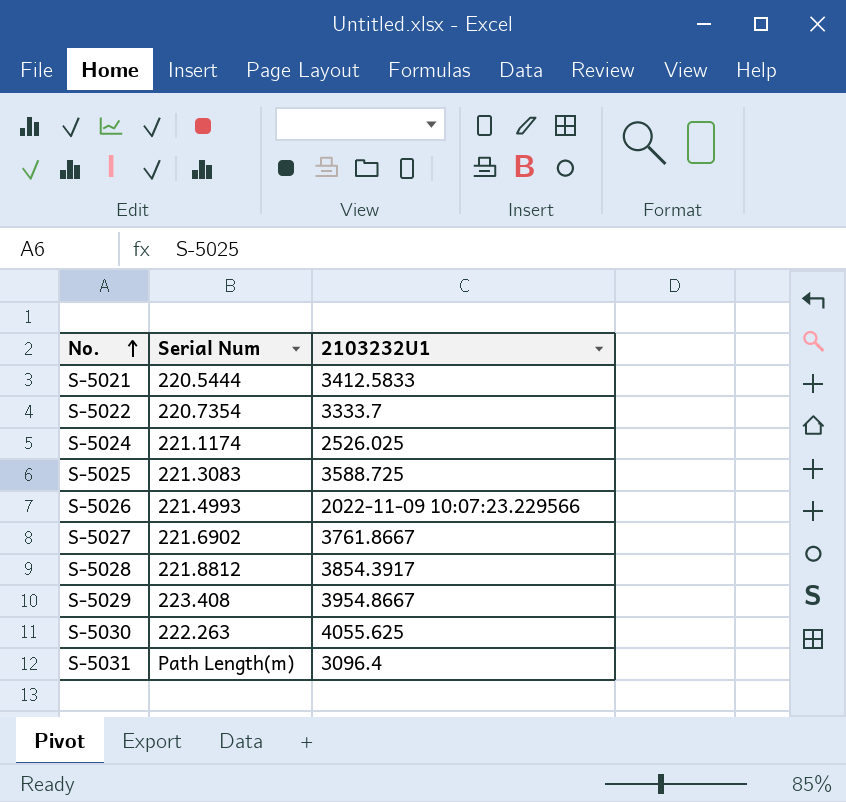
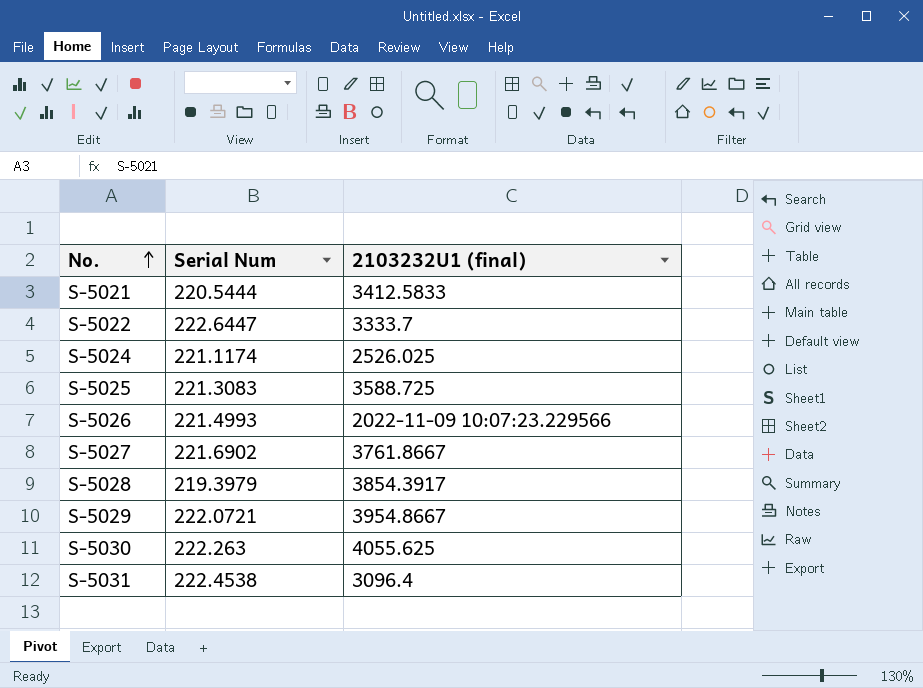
column name: 2103232U1 -> 2103232U1 (final)
S-5022 | Serial Num: 220.7354 -> 222.6447
S-5028 | Serial Num: 221.8812 -> 219.3979
S-5029 | Serial Num: 223.408 -> 222.0721
S-5031 | Serial Num: Path Length(m) -> 222.4538

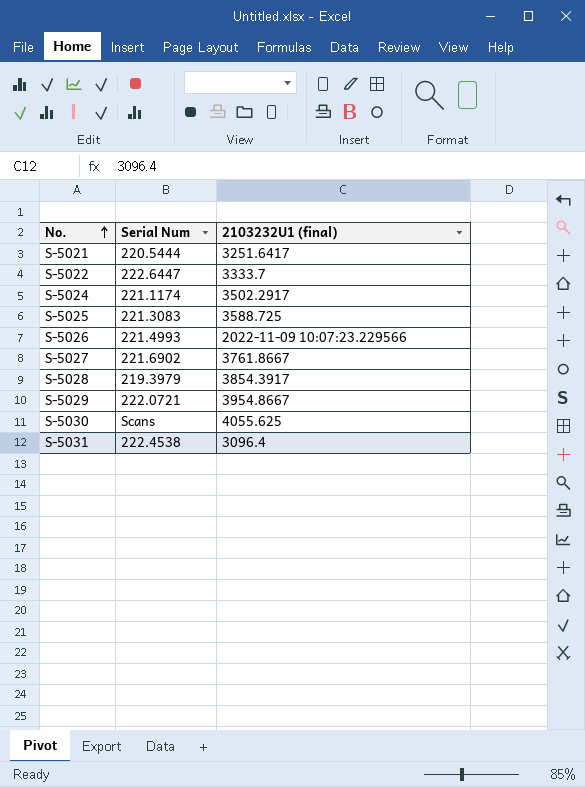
S-5021 | 2103232U1 (final): 3412.5833 -> 3251.6417
S-5024 | 2103232U1 (final): 2526.025 -> 3502.2917
S-5030 | Serial Num: 222.263 -> Scans

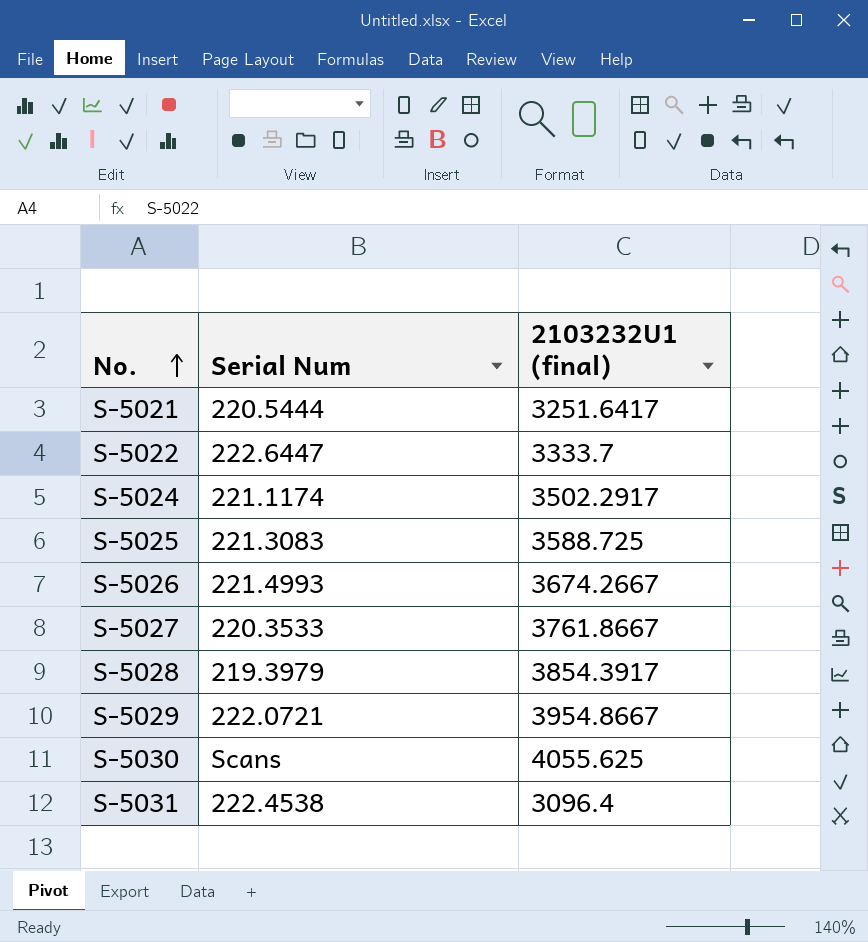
S-5026 | 2103232U1 (final): 2022-11-09 10:07:23.229566 -> 3674.2667
S-5027 | Serial Num: 221.6902 -> 220.3533

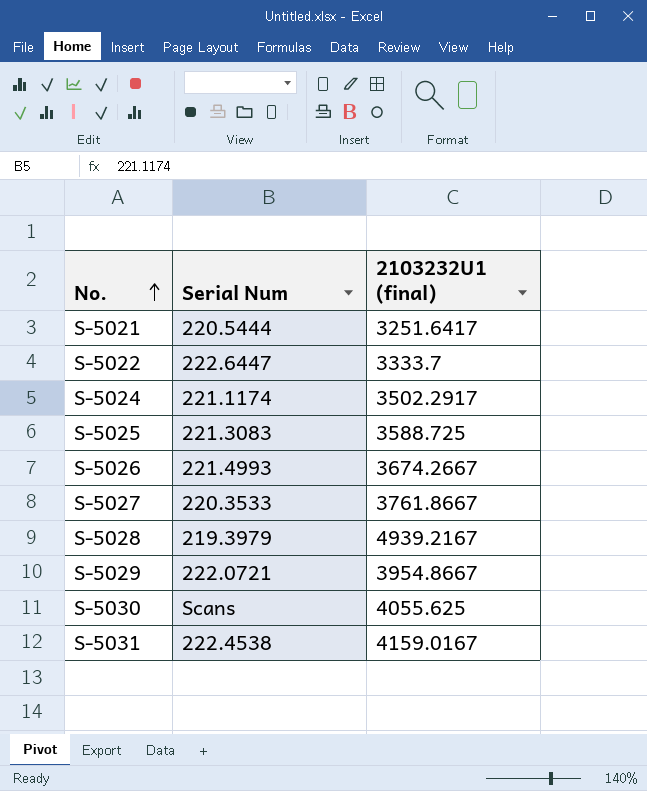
S-5028 | 2103232U1 (final): 3854.3917 -> 4939.2167
S-5031 | 2103232U1 (final): 3096.4 -> 4159.0167

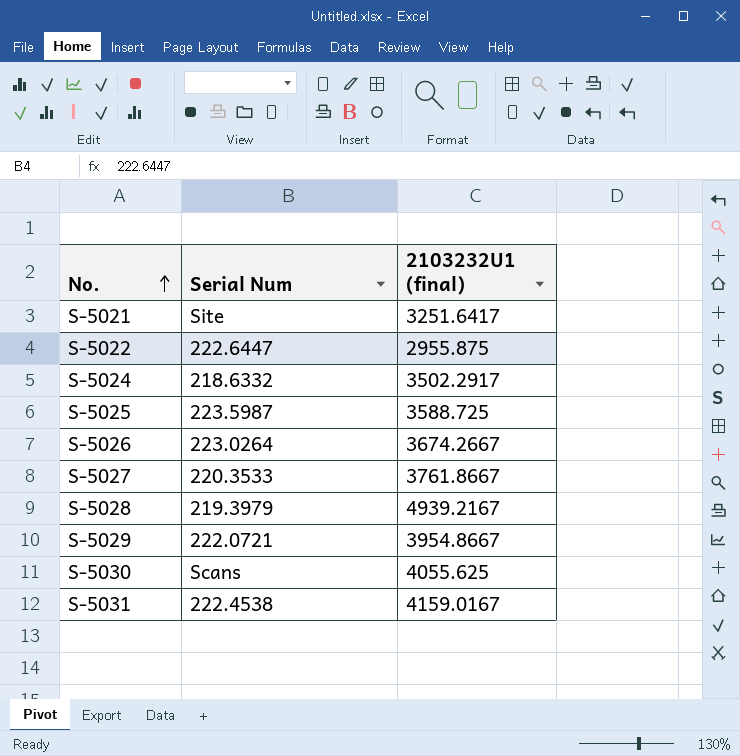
S-5021 | Serial Num: 220.5444 -> Site
S-5022 | 2103232U1 (final): 3333.7 -> 2955.875
S-5024 | Serial Num: 221.1174 -> 218.6332
S-5025 | Serial Num: 221.3083 -> 223.5987
S-5026 | Serial Num: 221.4993 -> 223.0264

